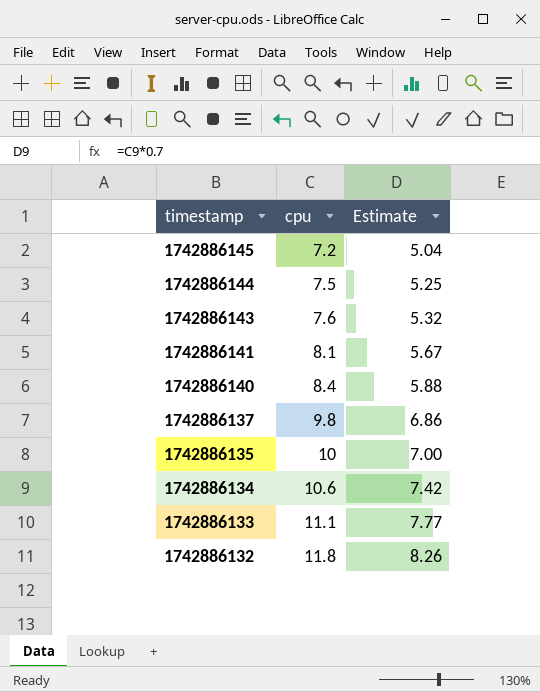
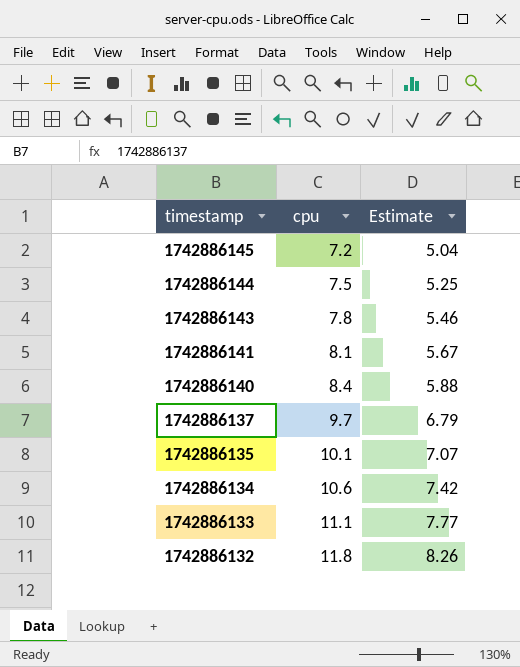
1742886143 | cpu: 7.6 -> 7.8
1742886143 | Estimate: 5.32 -> 5.46
1742886137 | cpu: 9.8 -> 9.7
1742886137 | Estimate: 6.86 -> 6.79
1742886135 | cpu: 10 -> 10.1
1742886135 | Estimate: 7.00 -> 7.07

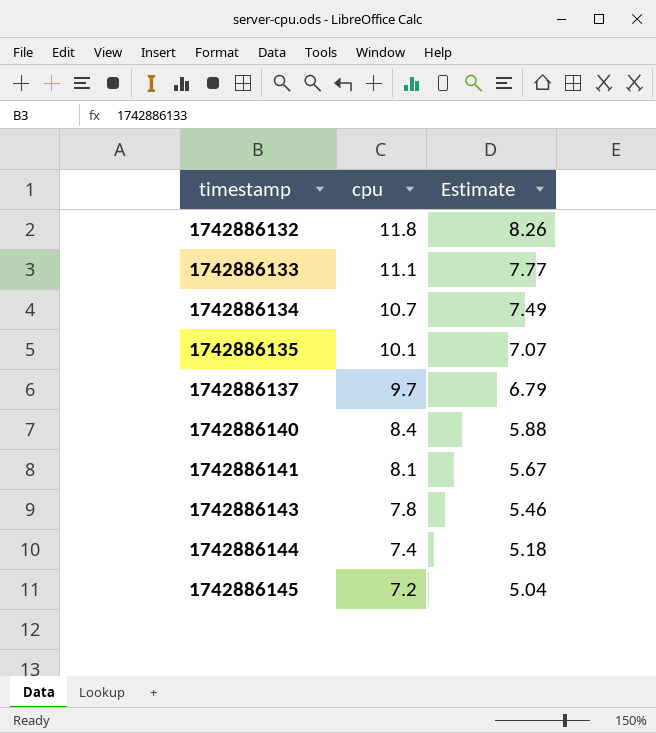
row order: timestamp descending -> timestamp ascending
1742886134 | cpu: 10.6 -> 10.7
1742886134 | Estimate: 7.42 -> 7.49
1742886144 | cpu: 7.5 -> 7.4
1742886144 | Estimate: 5.25 -> 5.18

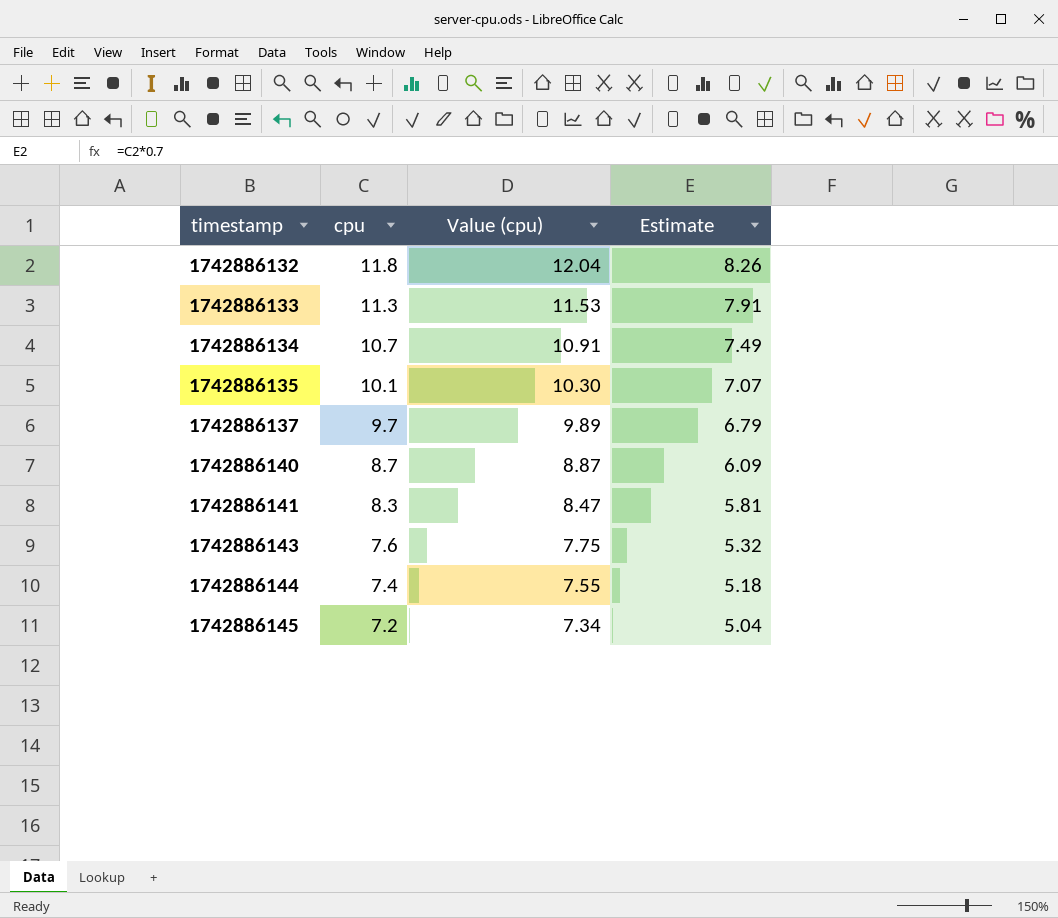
column Value (cpu) | formula: none -> [cpu] * 1.02
1742886133 | cpu: 11.1 -> 11.3
1742886133 | Estimate: 7.77 -> 7.91
1742886140 | cpu: 8.4 -> 8.7
1742886140 | Estimate: 5.88 -> 6.09
1742886141 | cpu: 8.1 -> 8.3
1742886141 | Estimate: 5.67 -> 5.81
1742886143 | cpu: 7.8 -> 7.6
1742886143 | Estimate: 5.46 -> 5.32

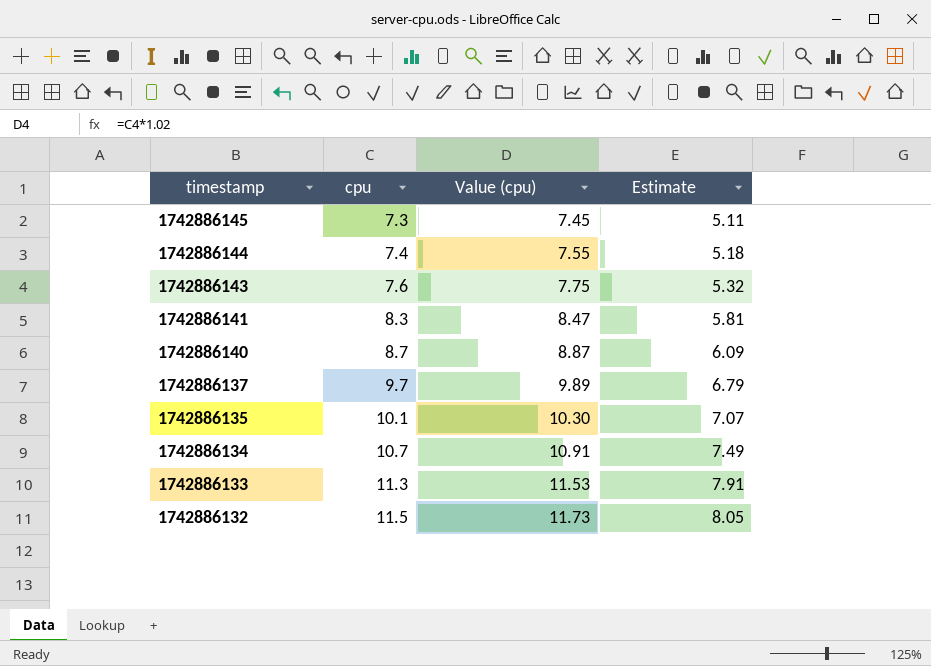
row order: timestamp ascending -> timestamp descending
1742886145 | cpu: 7.2 -> 7.3
1742886145 | Value (cpu): 7.34 -> 7.45
1742886145 | Estimate: 5.04 -> 5.11
1742886132 | cpu: 11.8 -> 11.5
1742886132 | Value (cpu): 12.04 -> 11.73
1742886132 | Estimate: 8.26 -> 8.05

